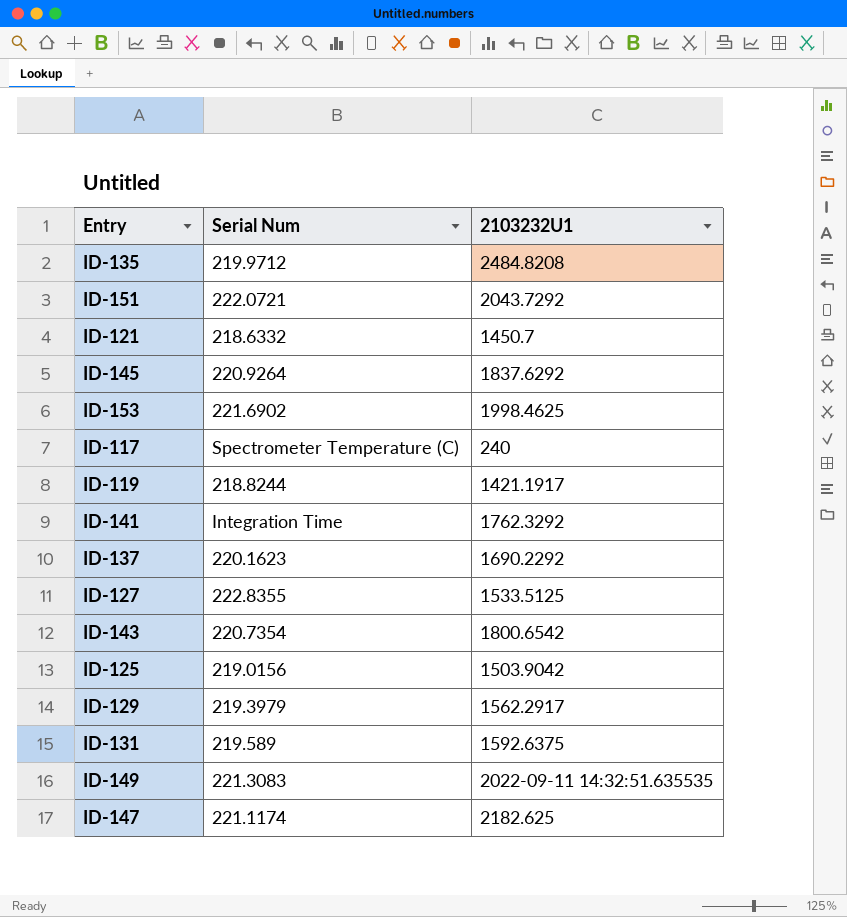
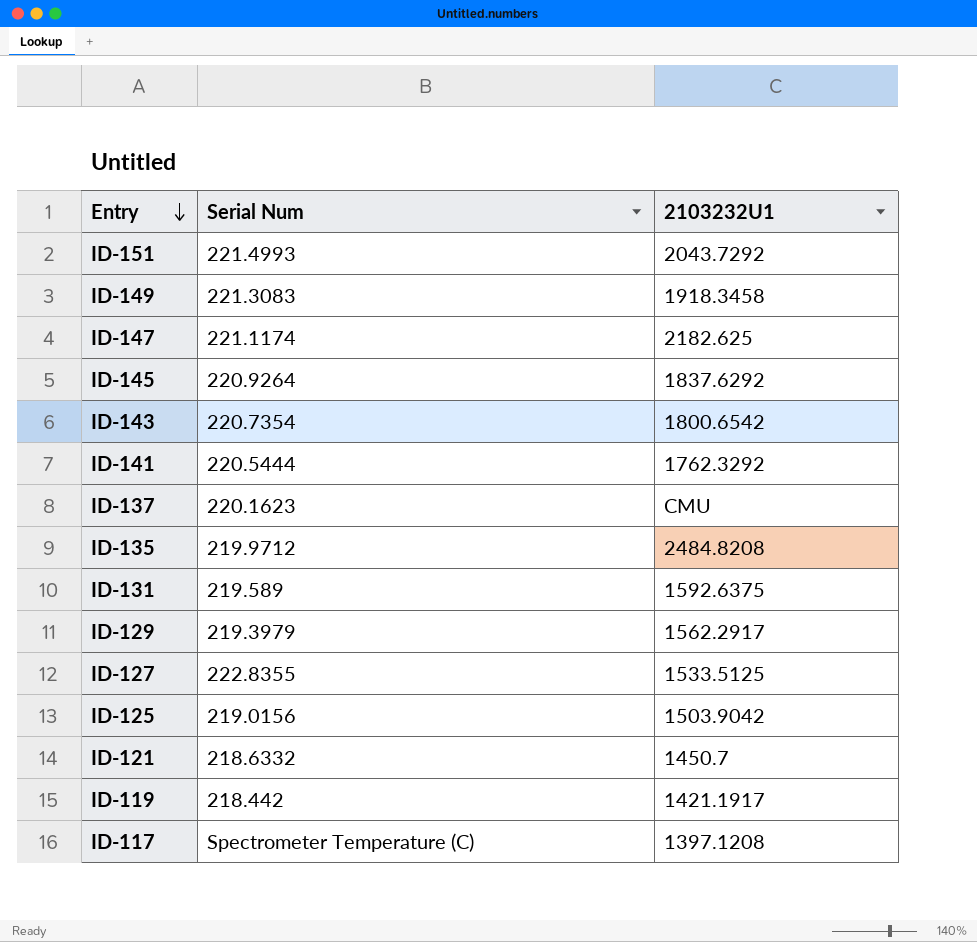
row order: none -> Entry descending
row ID-153: 221.6902 | 1998.4625 -> none
ID-151 | Serial Num: 222.0721 -> 221.4993
ID-149 | 2103232U1: 2022-09-11 14:32:51.635535 -> 1918.3458
ID-141 | Serial Num: Integration Time -> 220.5444
ID-137 | 2103232U1: 1690.2292 -> CMU
ID-119 | Serial Num: 218.8244 -> 218.442
ID-117 | 2103232U1: 240 -> 1397.1208

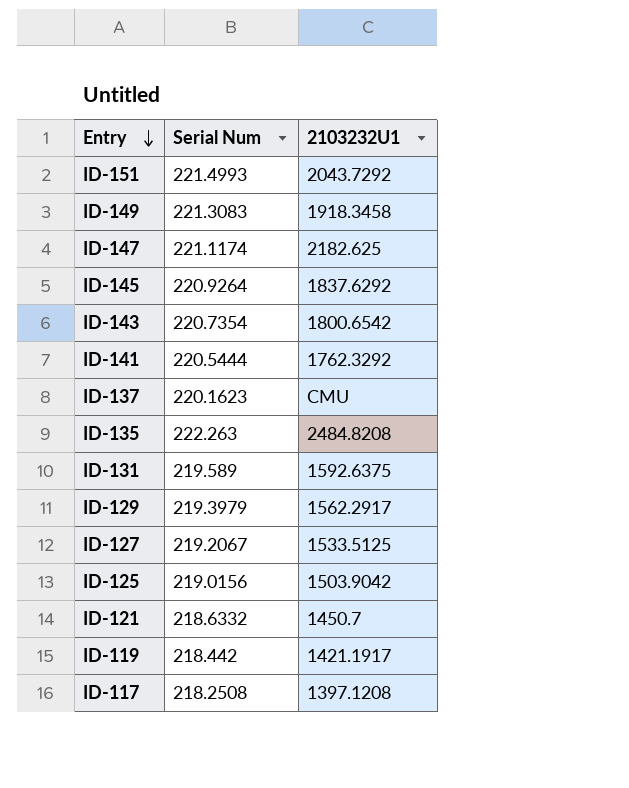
ID-135 | Serial Num: 219.9712 -> 222.263
ID-127 | Serial Num: 222.8355 -> 219.2067
ID-117 | Serial Num: Spectrometer Temperature (C) -> 218.2508

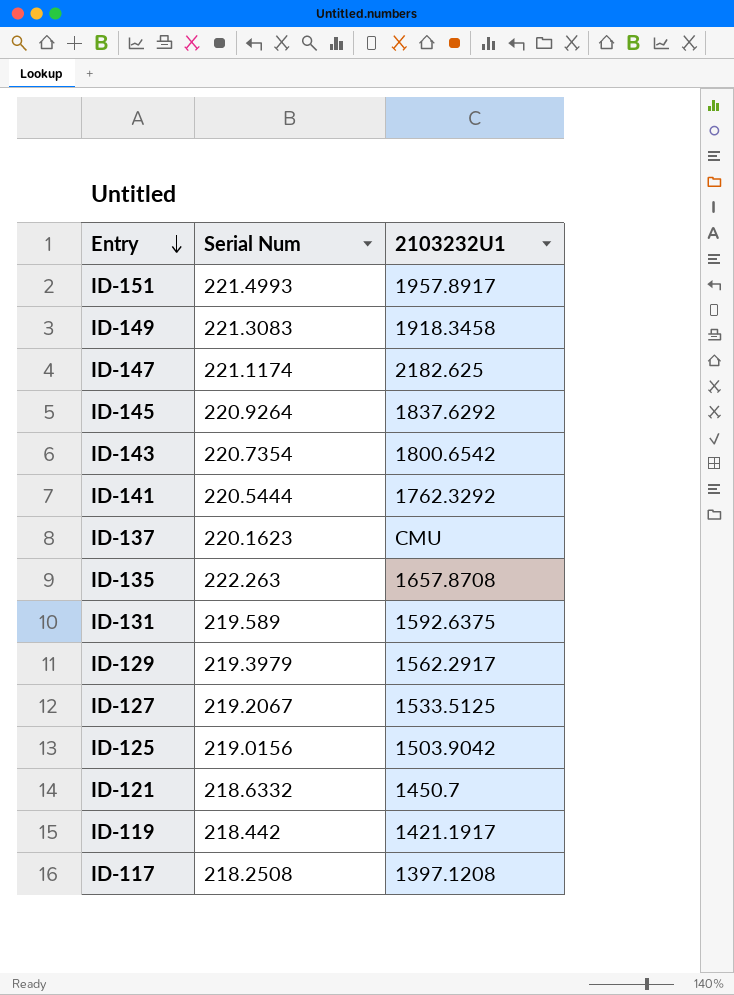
ID-151 | 2103232U1: 2043.7292 -> 1957.8917
ID-135 | 2103232U1: 2484.8208 -> 1657.8708

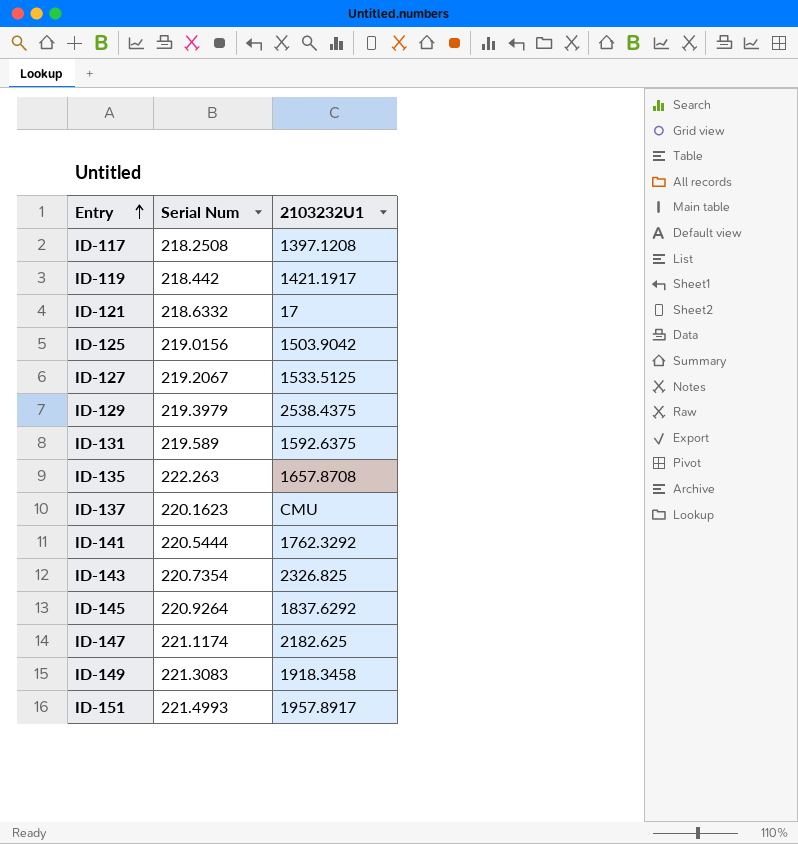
row order: Entry descending -> Entry ascending
ID-121 | 2103232U1: 1450.7 -> 17
ID-129 | 2103232U1: 1562.2917 -> 2538.4375
ID-143 | 2103232U1: 1800.6542 -> 2326.825

